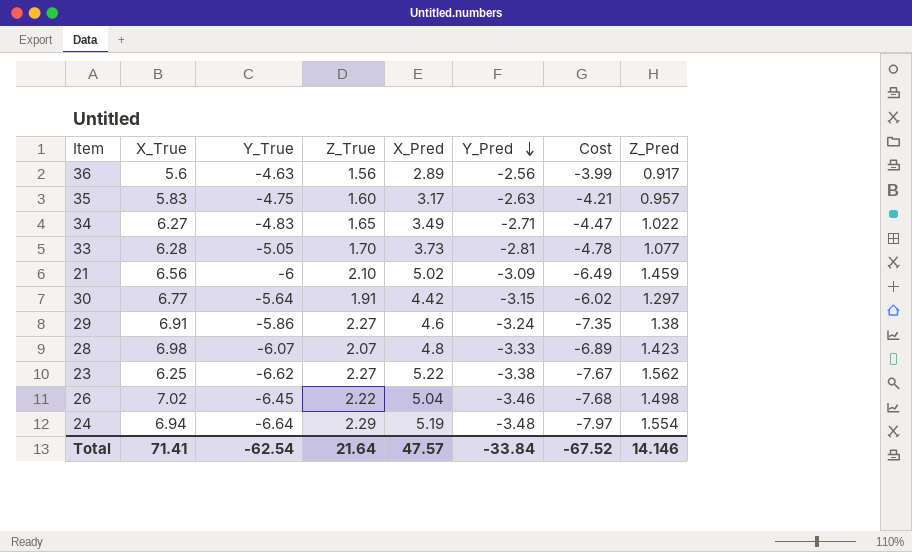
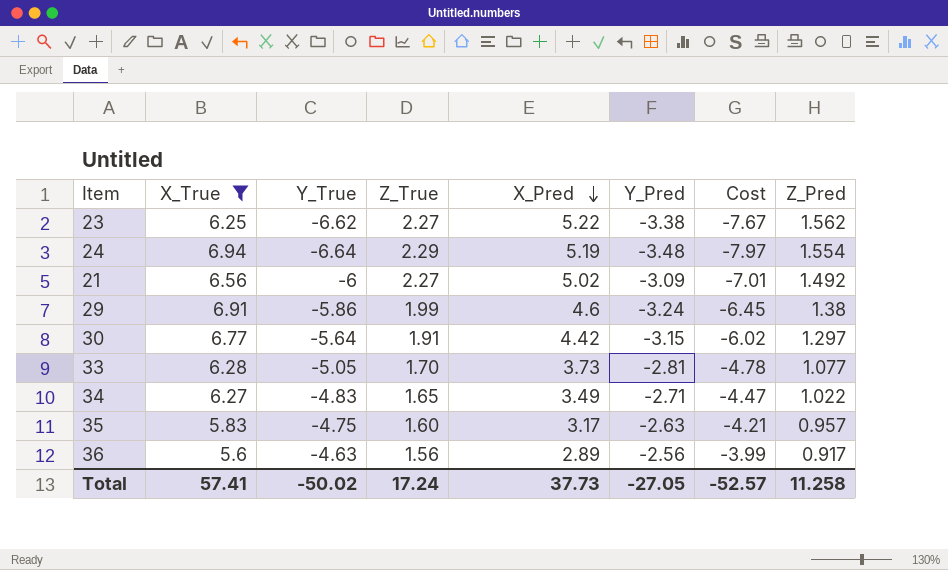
filter: none -> X_True <= 6.94
row order: Y_Pred descending -> X_Pred descending
21 | Z_True: 2.10 -> 2.27
21 | Cost: -6.49 -> -7.01
21 | Z_Pred: 1.459 -> 1.492
29 | Z_True: 2.27 -> 1.99
29 | Cost: -7.35 -> -6.45
Total | X_True: 71.41 -> 57.41
Total | Y_True: -62.54 -> -50.02
Total | Z_True: 21.64 -> 17.24
Total | X_Pred: 47.57 -> 37.73
Total | Y_Pred: -33.84 -> -27.05
Total | Cost: -67.52 -> -52.57
Total | Z_Pred: 14.146 -> 11.258

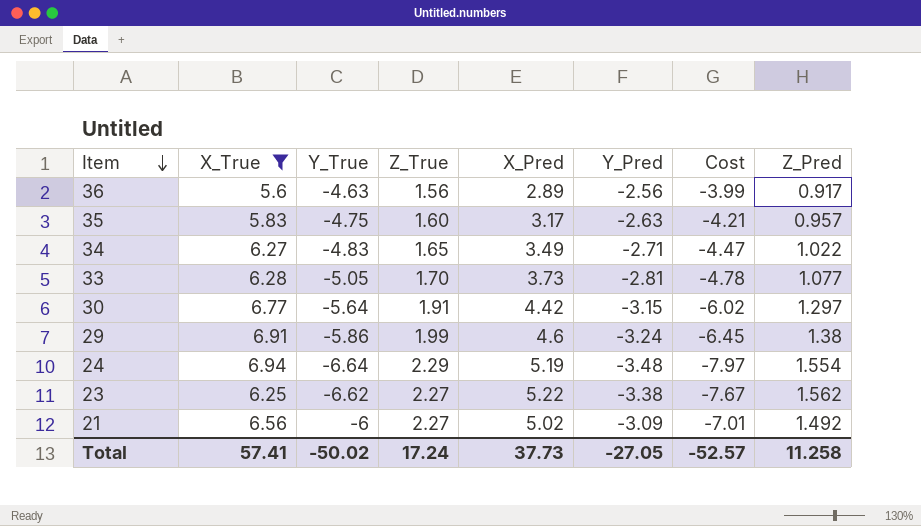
row order: X_Pred descending -> Item descending

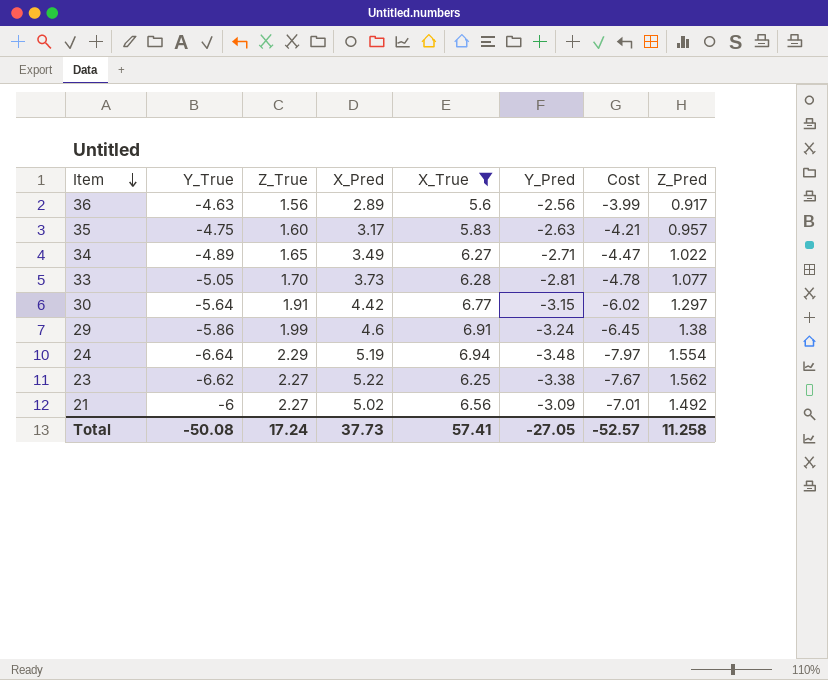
column X_True | position: 2 -> 5
34 | Y_True: -4.83 -> -4.89
Total | Y_True: -50.02 -> -50.08

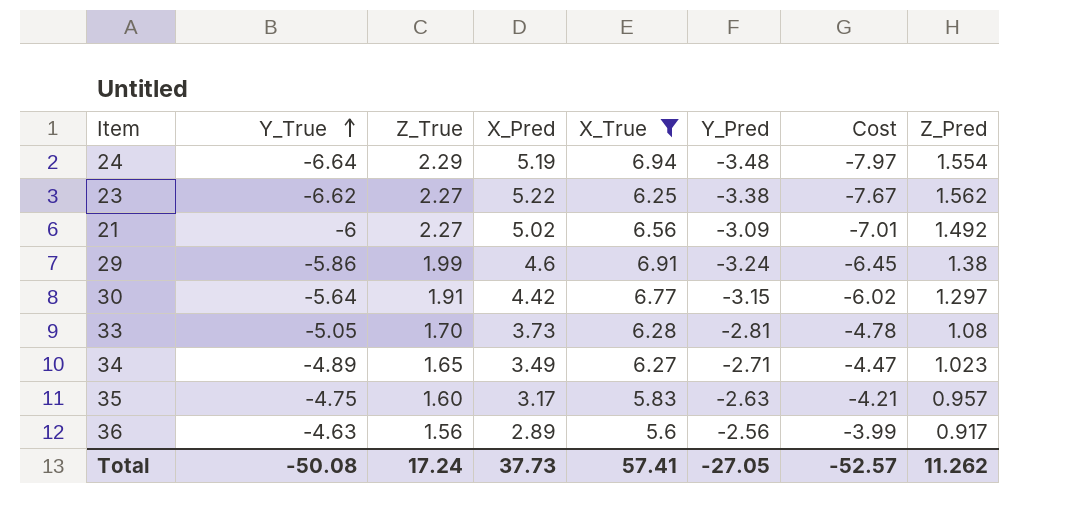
row order: Item descending -> Y_True ascending
33 | Z_Pred: 1.077 -> 1.08
34 | Z_Pred: 1.022 -> 1.023
Total | Z_Pred: 11.258 -> 11.262

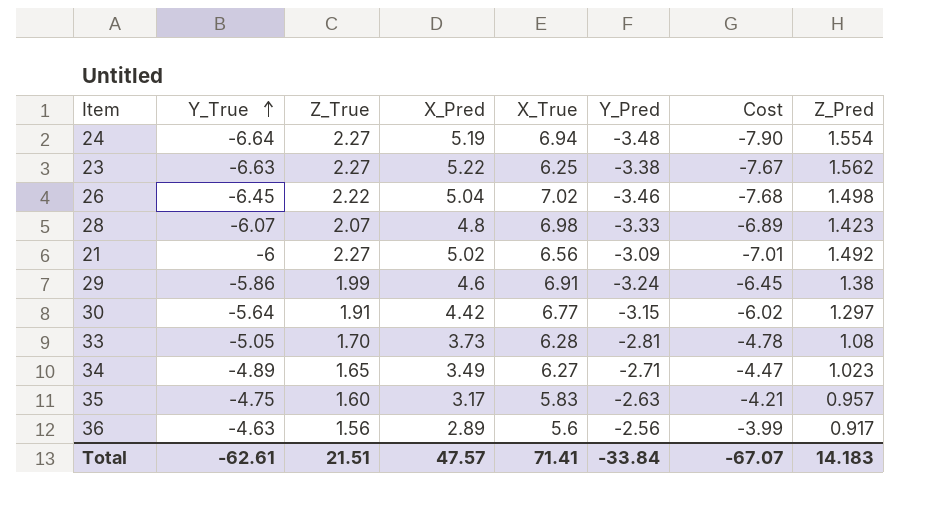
filter: X_True <= 6.94 -> none
24 | Z_True: 2.29 -> 2.27
24 | Cost: -7.97 -> -7.90
23 | Y_True: -6.62 -> -6.63
Total | Y_True: -50.08 -> -62.61
Total | Z_True: 17.24 -> 21.51
Total | X_Pred: 37.73 -> 47.57
Total | X_True: 57.41 -> 71.41
Total | Y_Pred: -27.05 -> -33.84
Total | Cost: -52.57 -> -67.07
Total | Z_Pred: 11.262 -> 14.183

